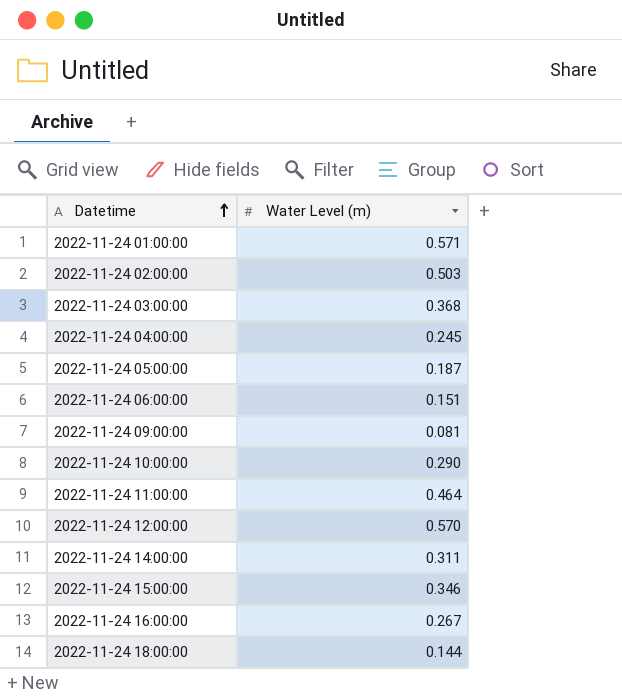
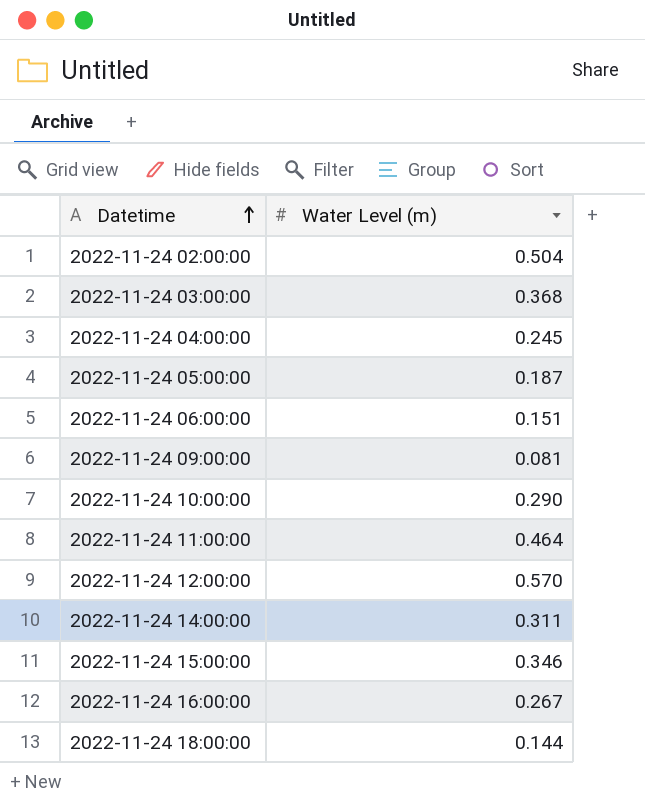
row 2022-11-24 01:00:00: 0.571 -> none
2022-11-24 02:00:00 | Water Level (m): 0.503 -> 0.504

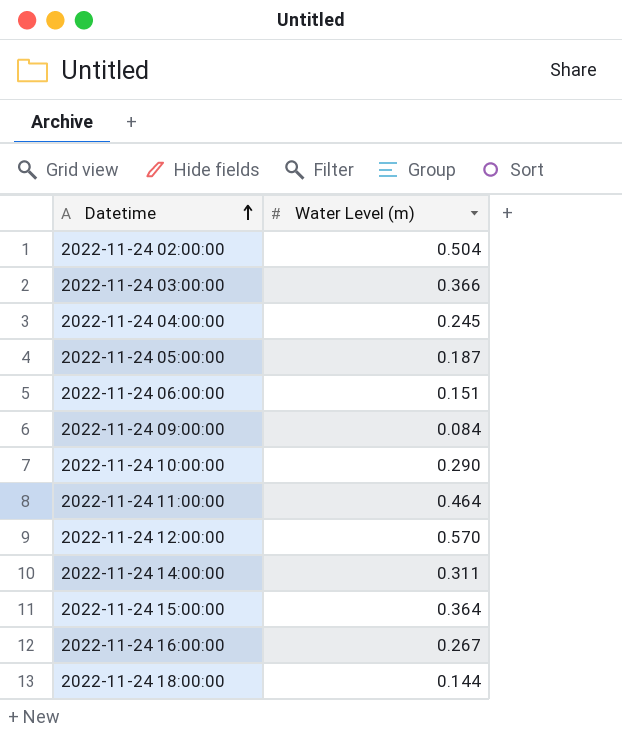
2022-11-24 03:00:00 | Water Level (m): 0.368 -> 0.366
2022-11-24 09:00:00 | Water Level (m): 0.081 -> 0.084
2022-11-24 15:00:00 | Water Level (m): 0.346 -> 0.364

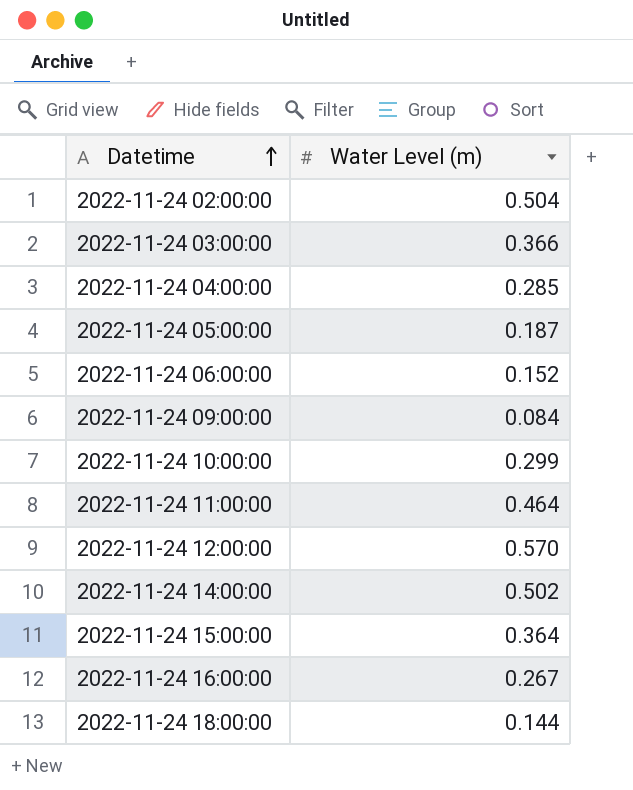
2022-11-24 04:00:00 | Water Level (m): 0.245 -> 0.285
2022-11-24 06:00:00 | Water Level (m): 0.151 -> 0.152
2022-11-24 10:00:00 | Water Level (m): 0.290 -> 0.299
2022-11-24 14:00:00 | Water Level (m): 0.311 -> 0.502

